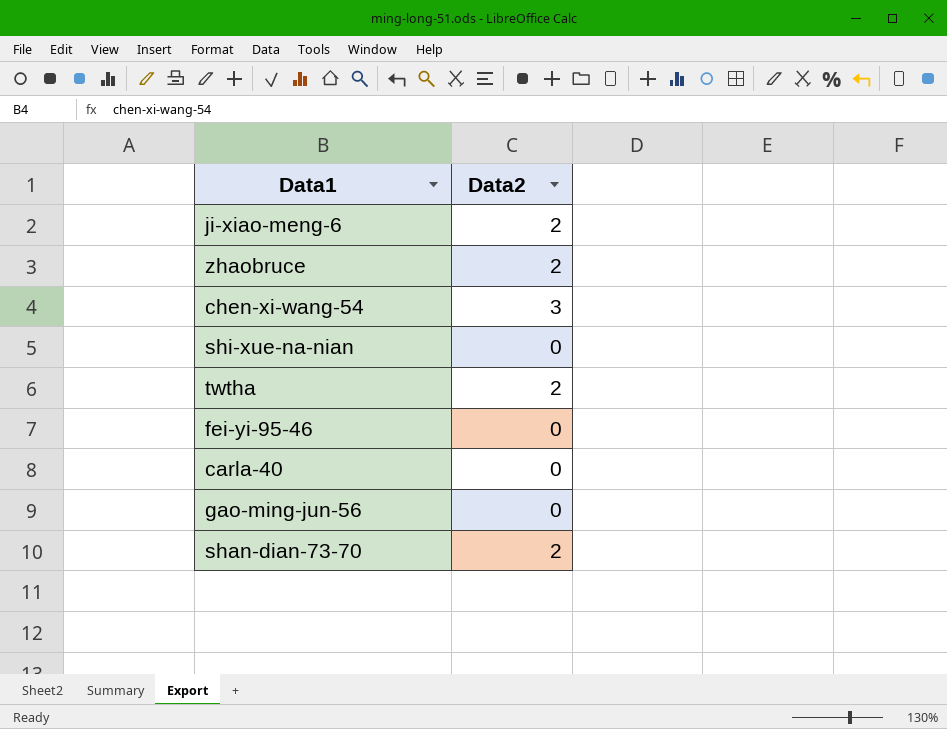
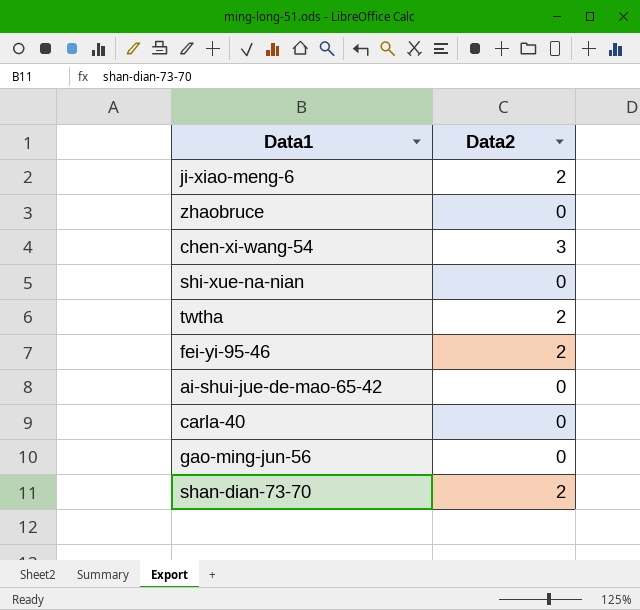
zhaobruce | Data2: 2 -> 0
fei-yi-95-46 | Data2: 0 -> 2
row ai-shui-jue-de-mao-65-42: none -> 0

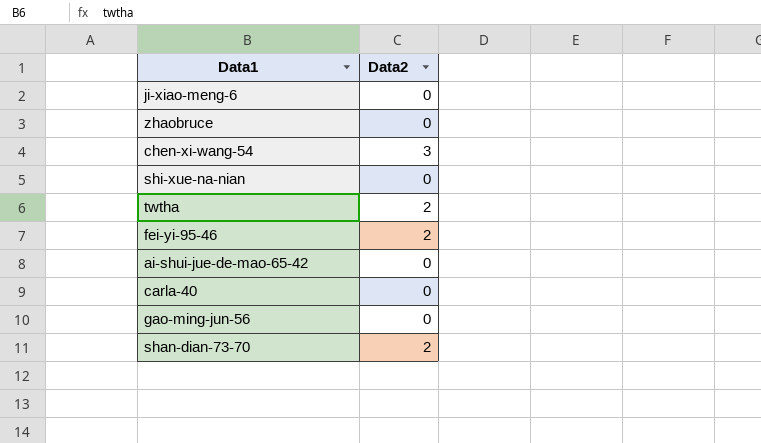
ji-xiao-meng-6 | Data2: 2 -> 0

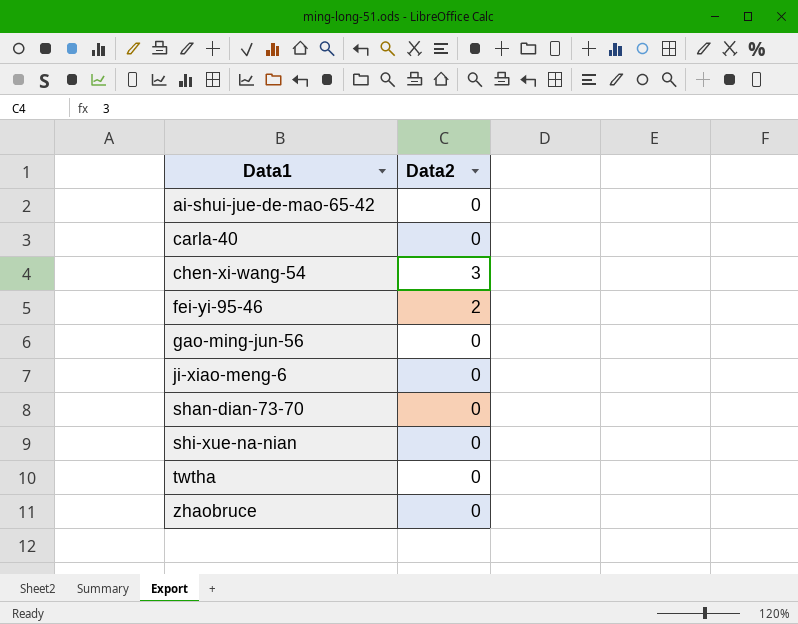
row order: none -> Data1 ascending
shan-dian-73-70 | Data2: 2 -> 0
twtha | Data2: 2 -> 0

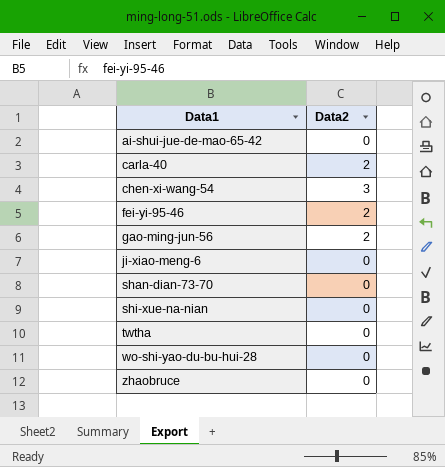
carla-40 | Data2: 0 -> 2
gao-ming-jun-56 | Data2: 0 -> 2
row wo-shi-yao-du-bu-hui-28: none -> 0

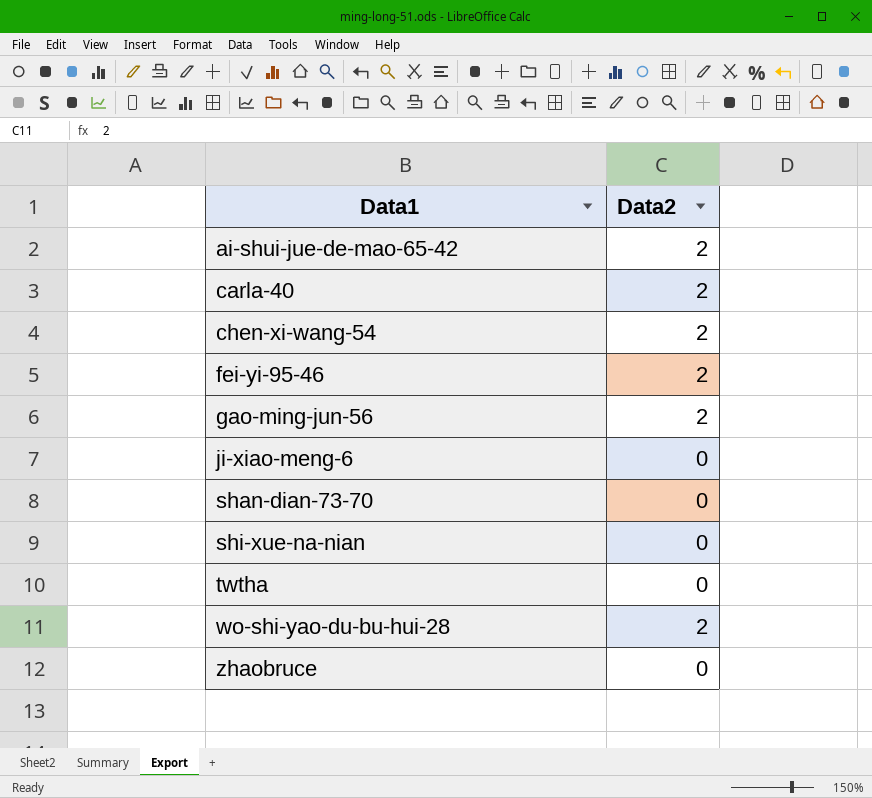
ai-shui-jue-de-mao-65-42 | Data2: 0 -> 2
chen-xi-wang-54 | Data2: 3 -> 2
wo-shi-yao-du-bu-hui-28 | Data2: 0 -> 2

